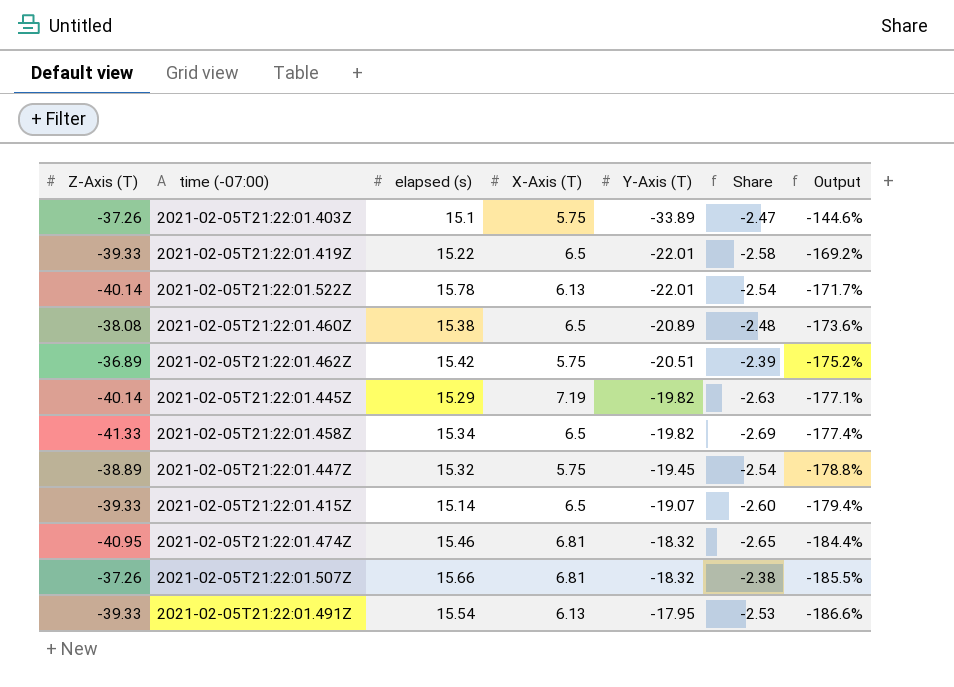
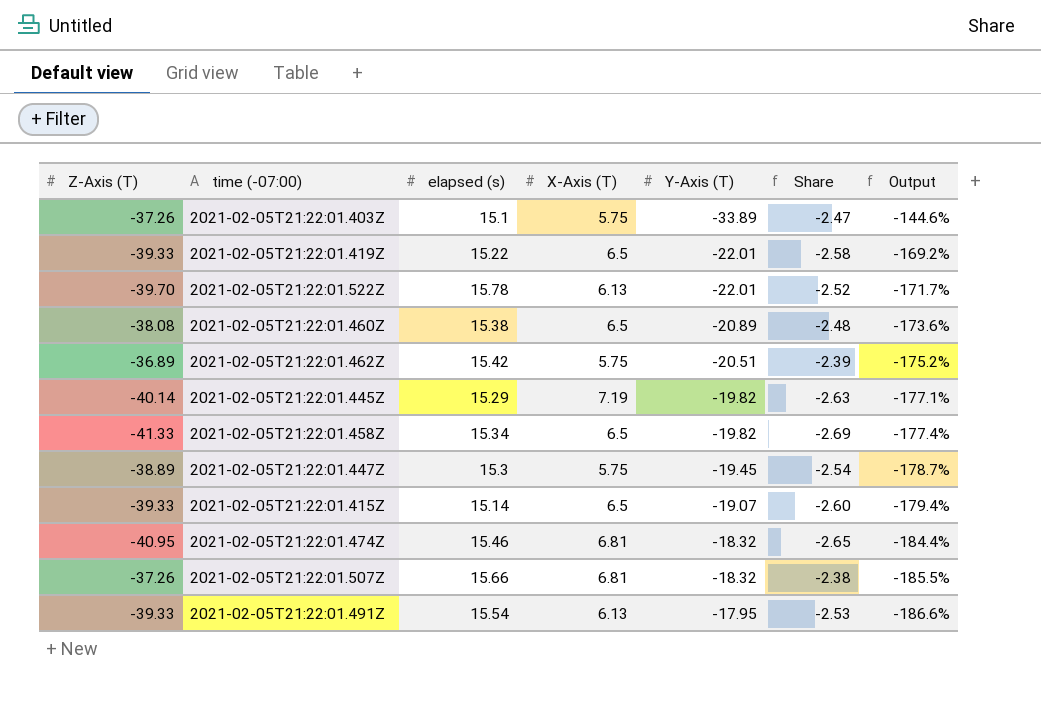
2021-02-05T21:22:01.522Z | Z-Axis (T): -40.14 -> -39.70
2021-02-05T21:22:01.522Z | Share: -2.54 -> -2.52
2021-02-05T21:22:01.447Z | elapsed (s): 15.32 -> 15.3
2021-02-05T21:22:01.447Z | Output: -178.8% -> -178.7%

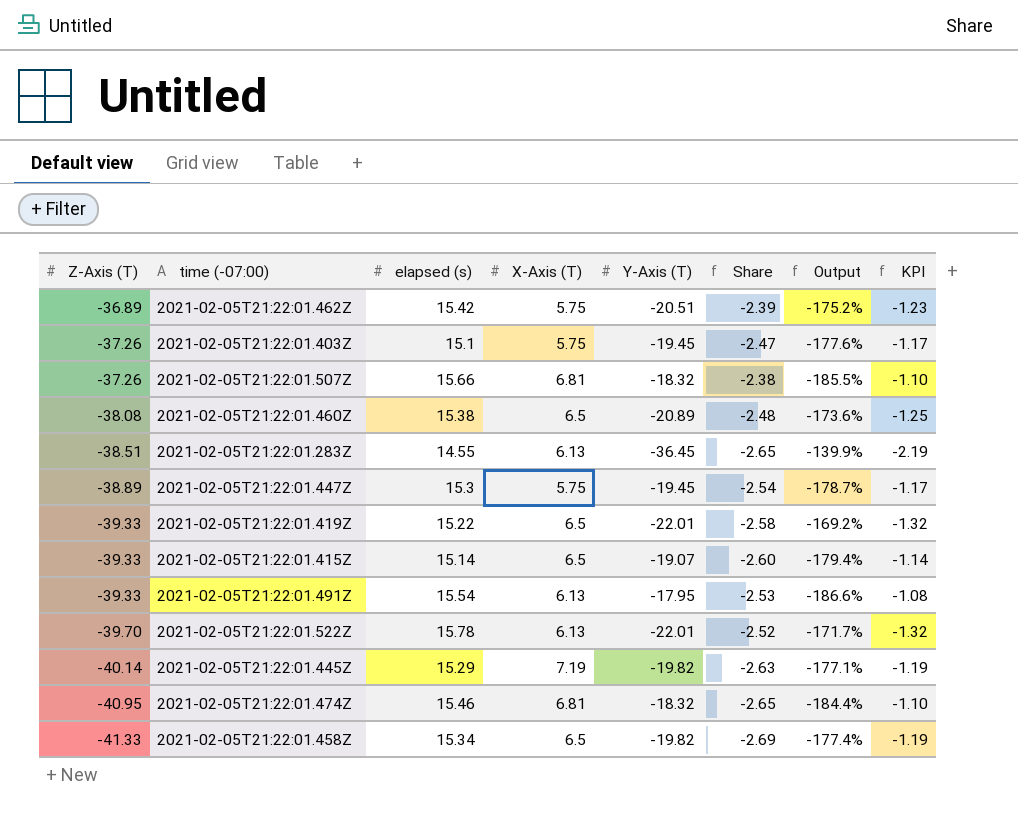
row order: Y-Axis (T) ascending -> Z-Axis (T) descending
column KPI | formula: none -> [Y-Axis (T)] * 0.06
2021-02-05T21:22:01.403Z | Y-Axis (T): -33.89 -> -19.45
2021-02-05T21:22:01.403Z | Output: -144.6% -> -177.6%
row 2021-02-05T21:22:01.283Z: none -> -38.51 | 14.55 | 6.13 | -36.45 | -2.65 | -139.9% | -2.19

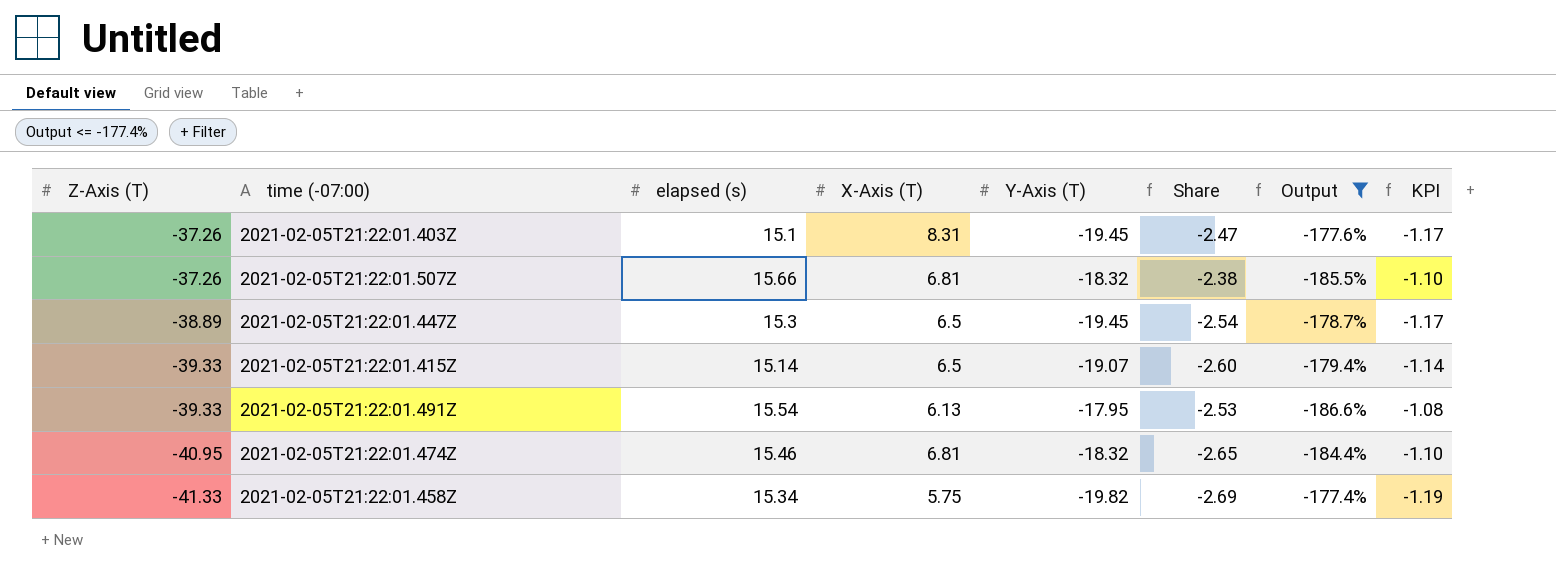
filter: none -> Output <= -177.4%
2021-02-05T21:22:01.403Z | X-Axis (T): 5.75 -> 8.31
2021-02-05T21:22:01.447Z | X-Axis (T): 5.75 -> 6.5
2021-02-05T21:22:01.458Z | X-Axis (T): 6.5 -> 5.75

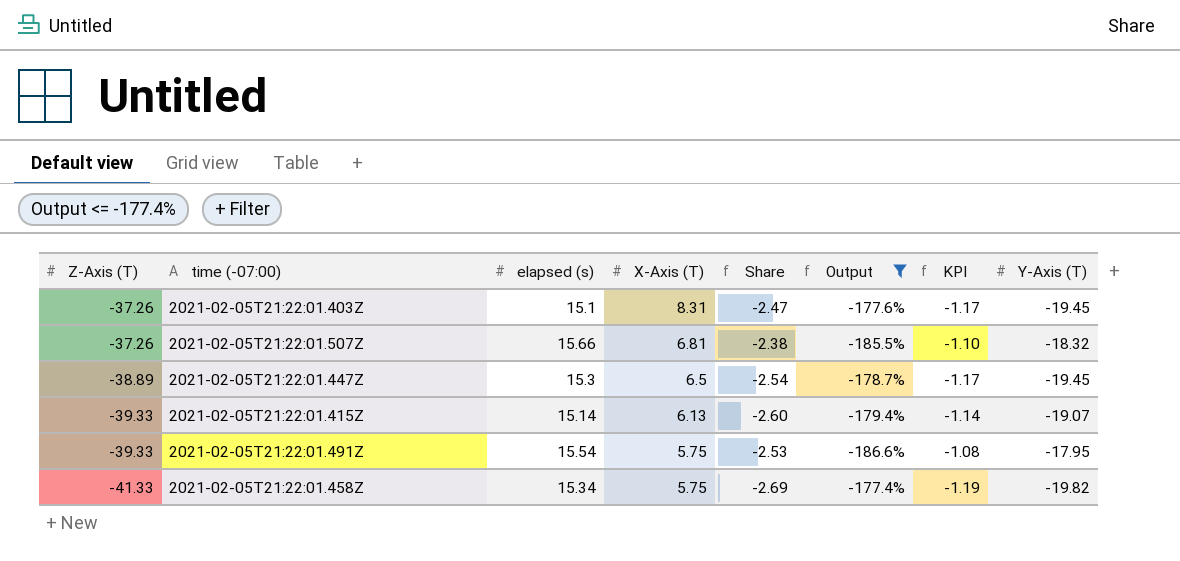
column Y-Axis (T) | position: 5 -> 8
row 2021-02-05T21:22:01.474Z: -40.95 | 15.46 | 6.81 | -18.32 | -2.65 | -184.4% | -1.10 -> none
2021-02-05T21:22:01.415Z | X-Axis (T): 6.5 -> 6.13
2021-02-05T21:22:01.491Z | X-Axis (T): 6.13 -> 5.75

